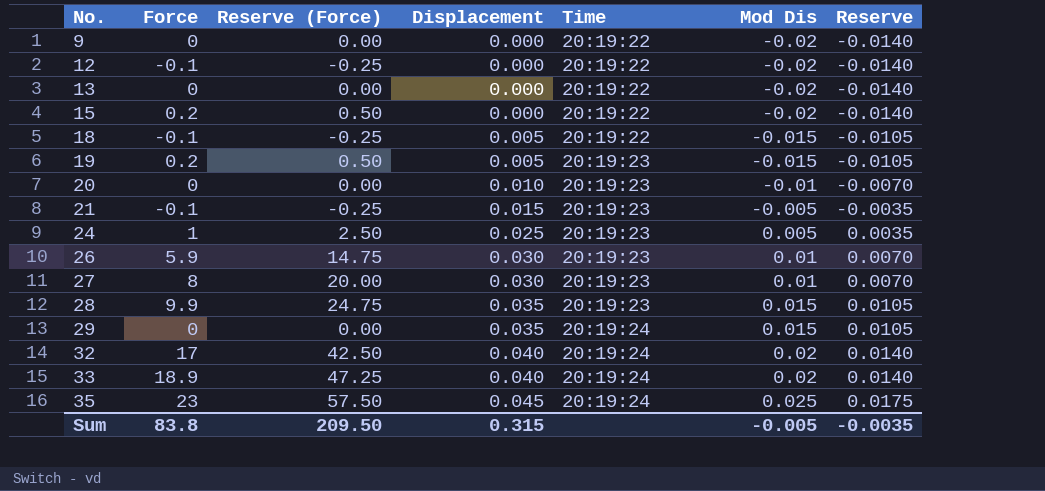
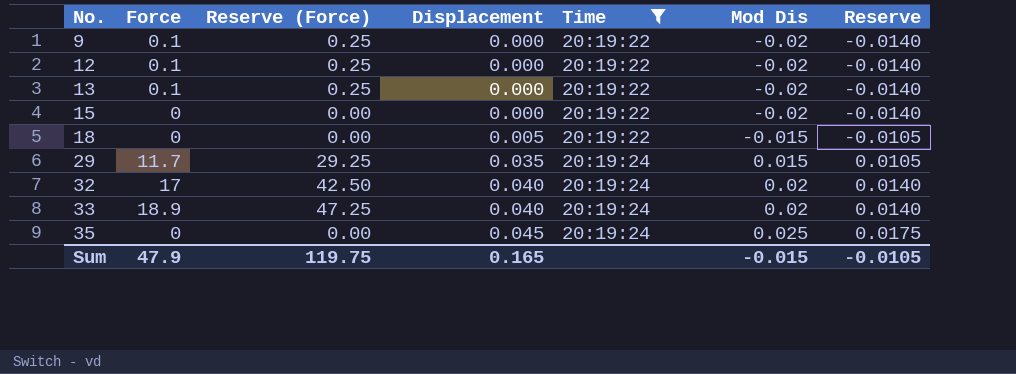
filter: none -> Time != 20:19:23
9 | Force: 0 -> 0.1
9 | Reserve (Force): 0.00 -> 0.25
12 | Force: -0.1 -> 0.1
12 | Reserve (Force): -0.25 -> 0.25
13 | Force: 0 -> 0.1
13 | Reserve (Force): 0.00 -> 0.25
15 | Force: 0.2 -> 0
15 | Reserve (Force): 0.50 -> 0.00
18 | Force: -0.1 -> 0
18 | Reserve (Force): -0.25 -> 0.00
29 | Force: 0 -> 11.7
29 | Reserve (Force): 0.00 -> 29.25
35 | Force: 23 -> 0
35 | Reserve (Force): 57.50 -> 0.00
Sum | Force: 83.8 -> 47.9
Sum | Reserve (Force): 209.50 -> 119.75
Sum | Displacement: 0.315 -> 0.165
Sum | Mod Dis: -0.005 -> -0.015
Sum | Reserve: -0.0035 -> -0.0105

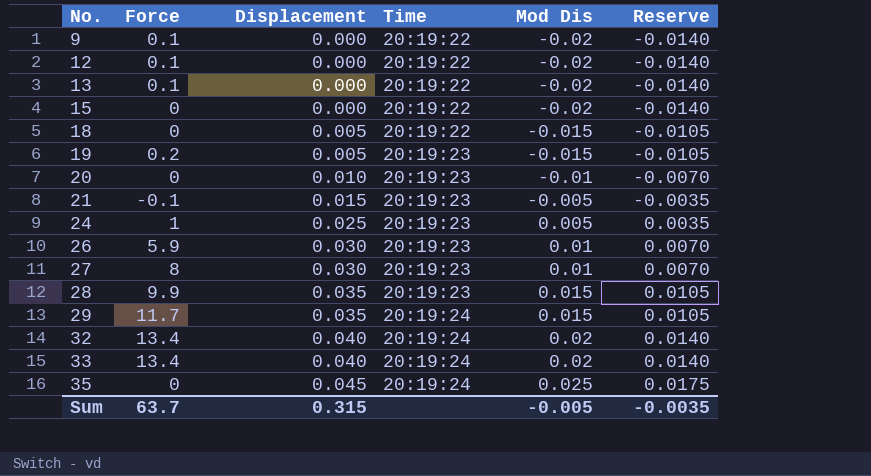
filter: Time != 20:19:23 -> none
column Reserve (Force) | formula: [Force] * 2.5 -> none
32 | Force: 17 -> 13.4
33 | Force: 18.9 -> 13.4
Sum | Force: 47.9 -> 63.7
Sum | Displacement: 0.165 -> 0.315
Sum | Mod Dis: -0.015 -> -0.005
Sum | Reserve: -0.0105 -> -0.0035

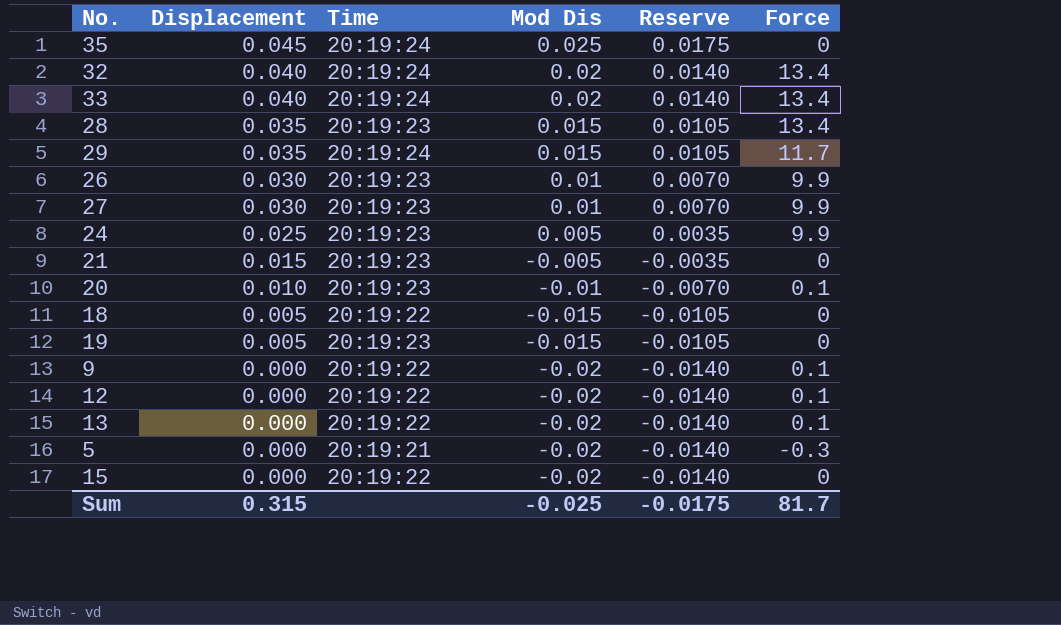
row order: No. ascending -> Displacement descending
column Force | position: 2 -> 6
28 | Force: 9.9 -> 13.4
26 | Force: 5.9 -> 9.9
27 | Force: 8 -> 9.9
24 | Force: 1 -> 9.9
21 | Force: -0.1 -> 0
20 | Force: 0 -> 0.1
19 | Force: 0.2 -> 0
row 5: none -> 0.000 | 20:19:21 | -0.02 | -0.0140 | -0.3
Sum | Mod Dis: -0.005 -> -0.025
Sum | Reserve: -0.0035 -> -0.0175
Sum | Force: 63.7 -> 81.7

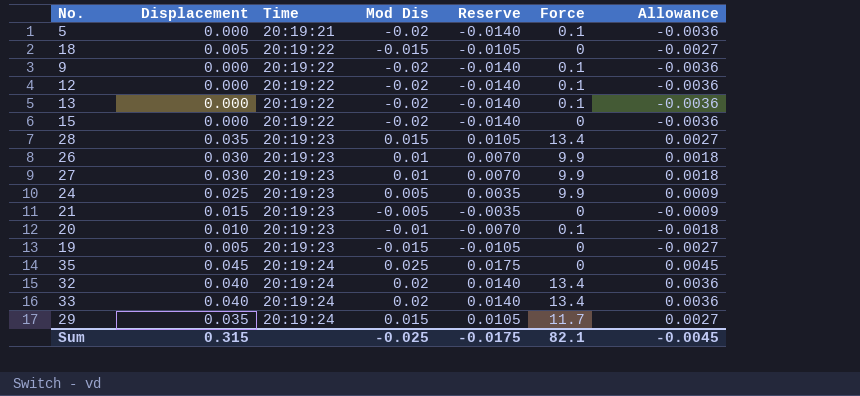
row order: Displacement descending -> Time ascending
column Allowance | formula: none -> [Mod Dis] * 0.18
5 | Force: -0.3 -> 0.1
Sum | Force: 81.7 -> 82.1

